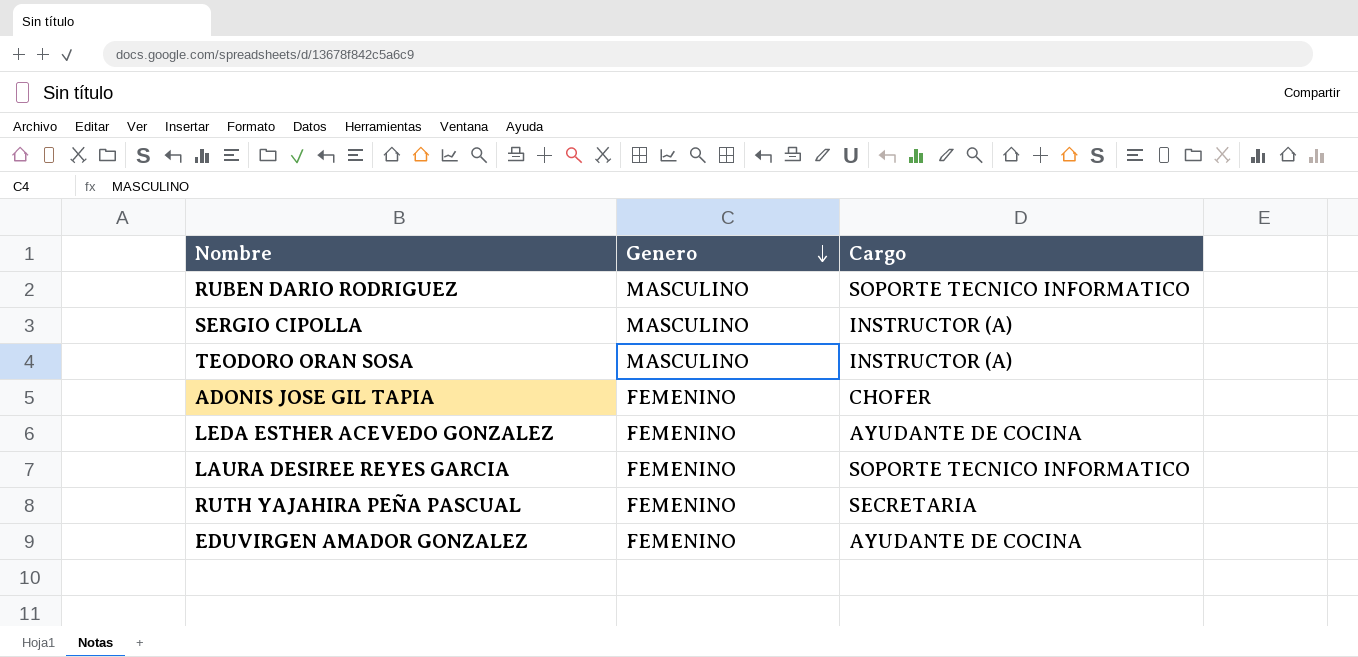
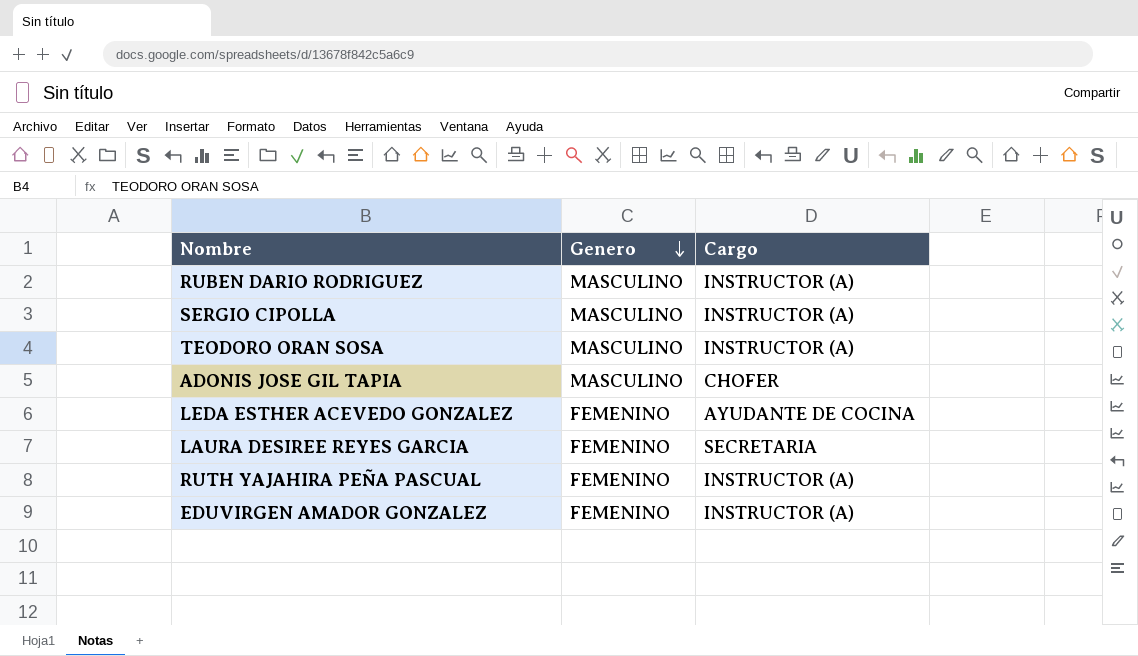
RUBEN DARIO RODRIGUEZ | Cargo: SOPORTE TECNICO INFORMATICO -> INSTRUCTOR (A)
ADONIS JOSE GIL TAPIA | Genero: FEMENINO -> MASCULINO
LAURA DESIREE REYES GARCIA | Cargo: SOPORTE TECNICO INFORMATICO -> SECRETARIA
RUTH YAJAHIRA PEÑA PASCUAL | Cargo: SECRETARIA -> INSTRUCTOR (A)
EDUVIRGEN AMADOR GONZALEZ | Cargo: AYUDANTE DE COCINA -> INSTRUCTOR (A)

